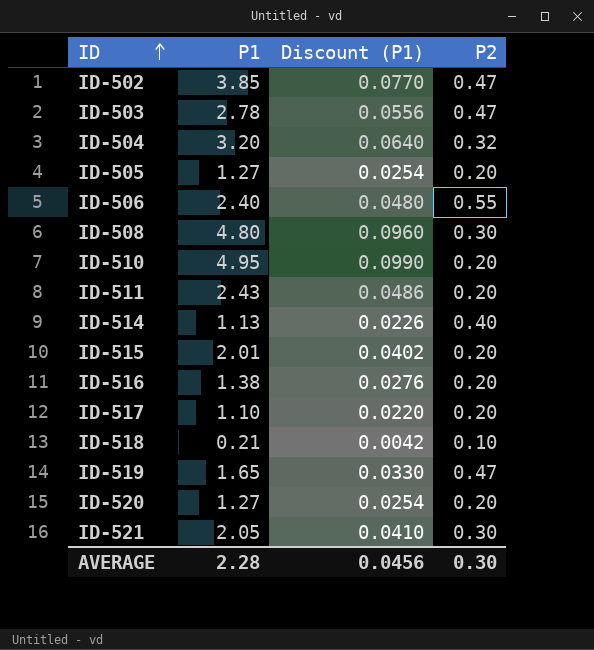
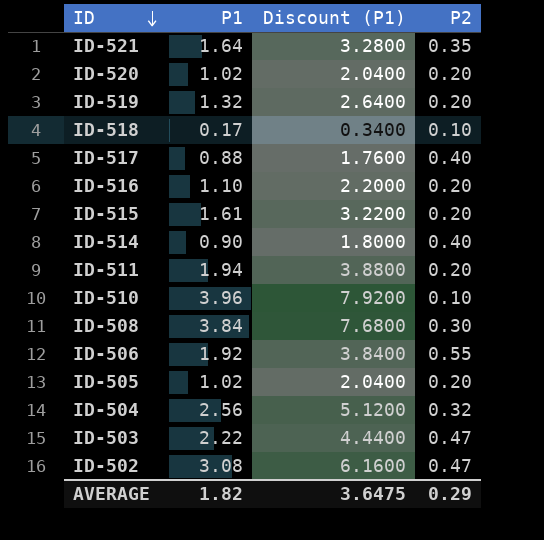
row order: ID ascending -> ID descending
column Discount (P1) | formula: [P1] * 0.02 -> [P1] * 2
ID-521 | P1: 2.05 -> 1.64
ID-521 | P2: 0.30 -> 0.35
ID-520 | P1: 1.27 -> 1.02
ID-519 | P1: 1.65 -> 1.32
ID-519 | P2: 0.47 -> 0.20
ID-518 | P1: 0.21 -> 0.17
ID-517 | P1: 1.10 -> 0.88
ID-517 | P2: 0.20 -> 0.40
ID-516 | P1: 1.38 -> 1.10
ID-515 | P1: 2.01 -> 1.61
ID-514 | P1: 1.13 -> 0.90
ID-511 | P1: 2.43 -> 1.94
ID-510 | P1: 4.95 -> 3.96
ID-510 | P2: 0.20 -> 0.10
ID-508 | P1: 4.80 -> 3.84
ID-506 | P1: 2.40 -> 1.92
ID-505 | P1: 1.27 -> 1.02
ID-504 | P1: 3.20 -> 2.56
ID-503 | P1: 2.78 -> 2.22
ID-502 | P1: 3.85 -> 3.08
AVERAGE | P1: 2.28 -> 1.82
AVERAGE | Discount (P1): 0.0456 -> 3.6475
AVERAGE | P2: 0.30 -> 0.29

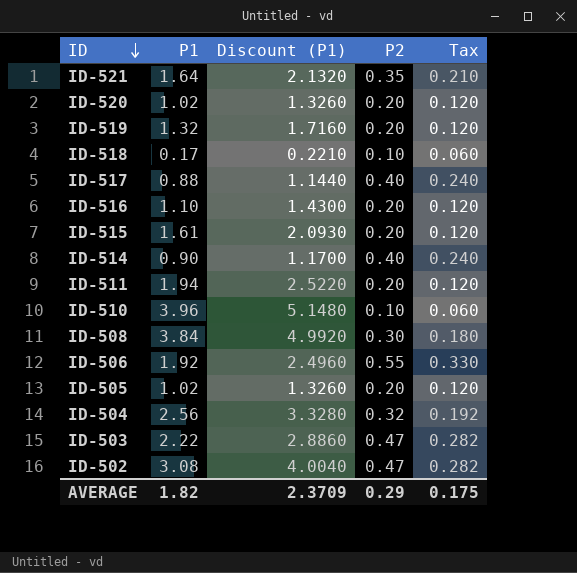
column Discount (P1) | formula: [P1] * 2 -> [P1] * 1.3
column Tax | formula: none -> [P2] * 0.6
AVERAGE | Discount (P1): 3.6475 -> 2.3709

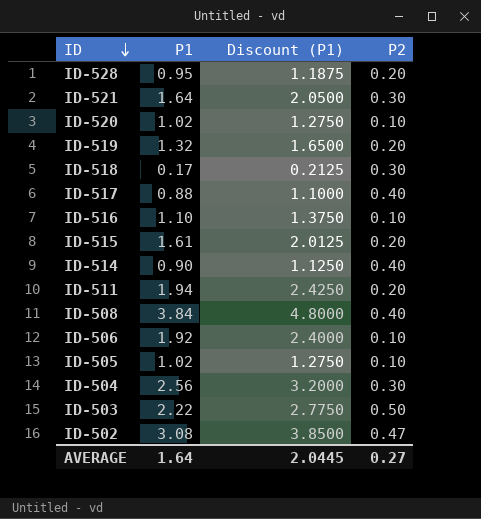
column Tax | formula: [P2] * 0.6 -> none
column Discount (P1) | formula: [P1] * 1.3 -> [P1] * 1.25
row ID-510: 3.96 | 5.1480 | 0.10 | 0.060 -> none
row ID-528: none -> 0.95 | 1.1875 | 0.20
ID-521 | P2: 0.35 -> 0.30
ID-520 | P2: 0.20 -> 0.10
ID-518 | P2: 0.10 -> 0.30
ID-516 | P2: 0.20 -> 0.10
ID-508 | P2: 0.30 -> 0.40
ID-506 | P2: 0.55 -> 0.10
ID-505 | P2: 0.20 -> 0.10
ID-504 | P2: 0.32 -> 0.30
ID-503 | P2: 0.47 -> 0.50
AVERAGE | P1: 1.82 -> 1.64
AVERAGE | Discount (P1): 2.3709 -> 2.0445
AVERAGE | P2: 0.29 -> 0.27

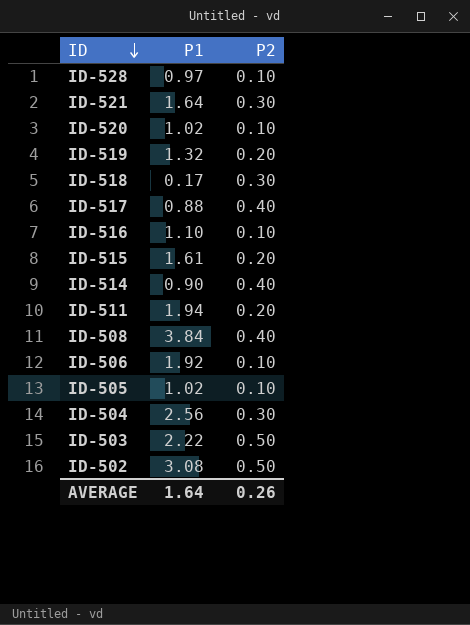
column Discount (P1) | formula: [P1] * 1.25 -> none
ID-528 | P1: 0.95 -> 0.97
ID-528 | P2: 0.20 -> 0.10
ID-502 | P2: 0.47 -> 0.50
AVERAGE | P2: 0.27 -> 0.26

